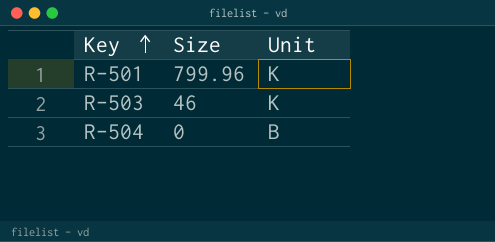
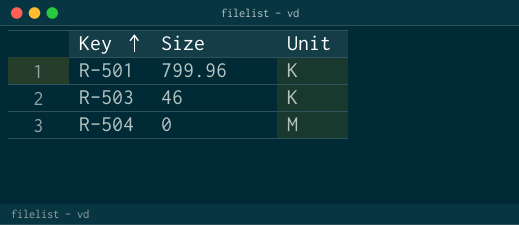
R-504 | Unit: B -> M

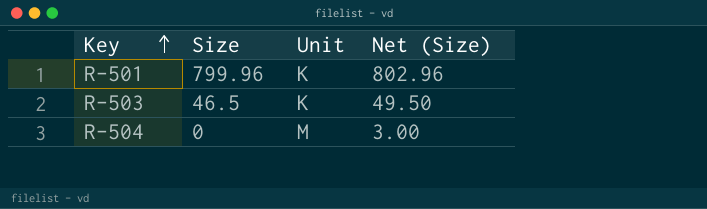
column Net (Size) | formula: none -> [Size] + 3
R-503 | Size: 46 -> 46.5

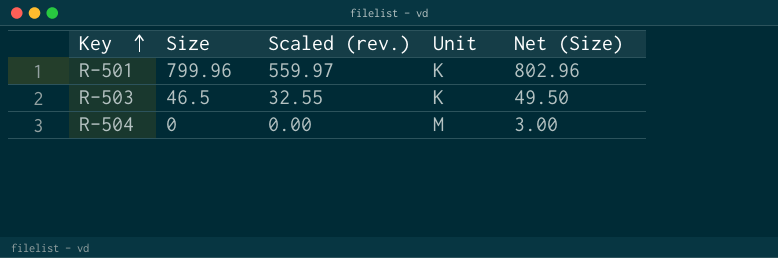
column Scaled (rev.) | formula: none -> [Size] * 0.7

